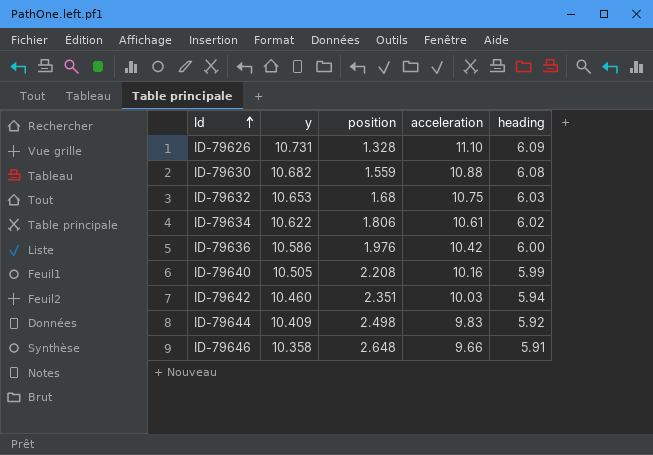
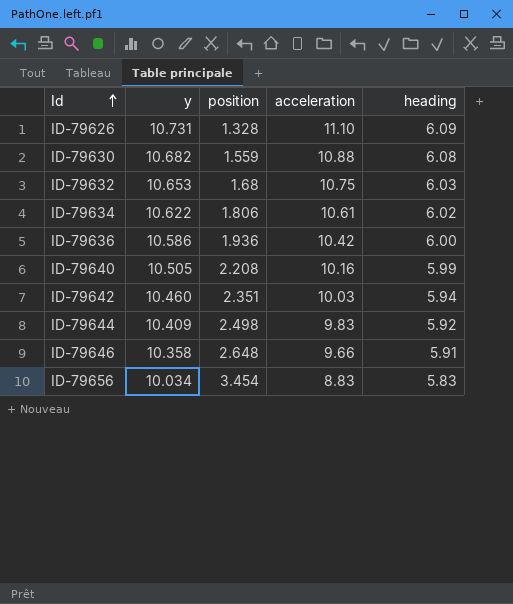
ID-79636 | position: 1.976 -> 1.936
row ID-79656: none -> 10.034 | 3.454 | 8.83 | 5.83

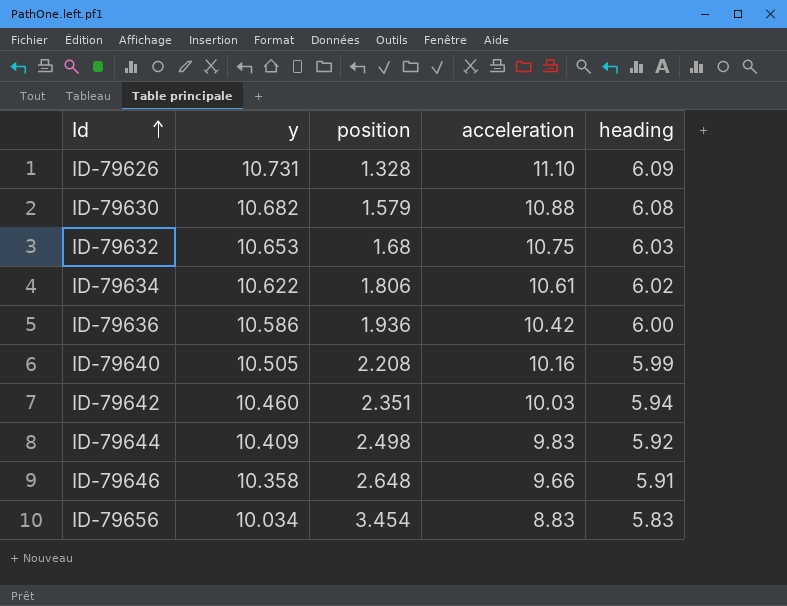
ID-79630 | position: 1.559 -> 1.579

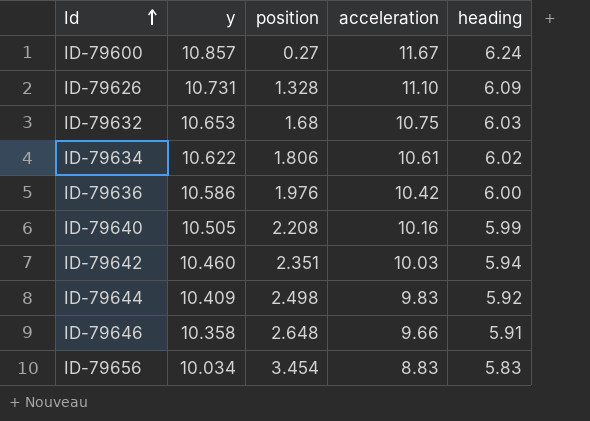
row ID-79630: 10.682 | 1.579 | 10.88 | 6.08 -> none
row ID-79600: none -> 10.857 | 0.27 | 11.67 | 6.24
ID-79636 | position: 1.936 -> 1.976

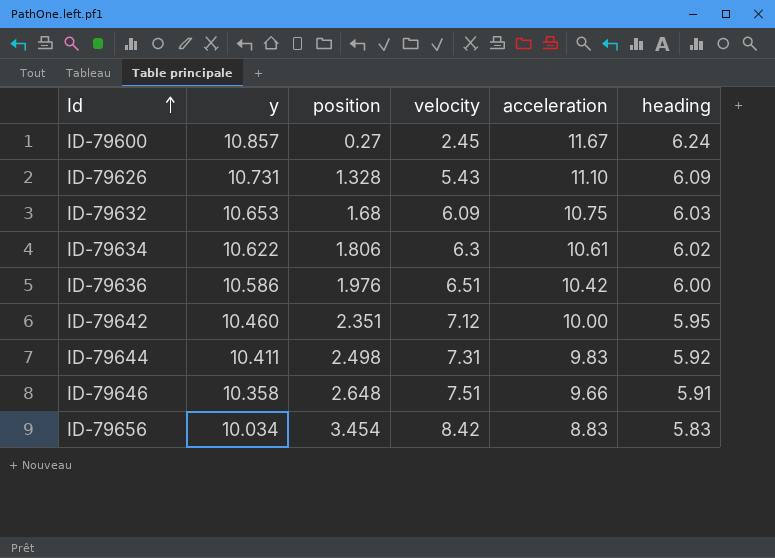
column velocity | position: none -> 4
row ID-79640: 10.505 | 2.208 | 10.16 | 5.99 -> none
ID-79642 | acceleration: 10.03 -> 10.00
ID-79642 | heading: 5.94 -> 5.95
ID-79644 | y: 10.409 -> 10.411

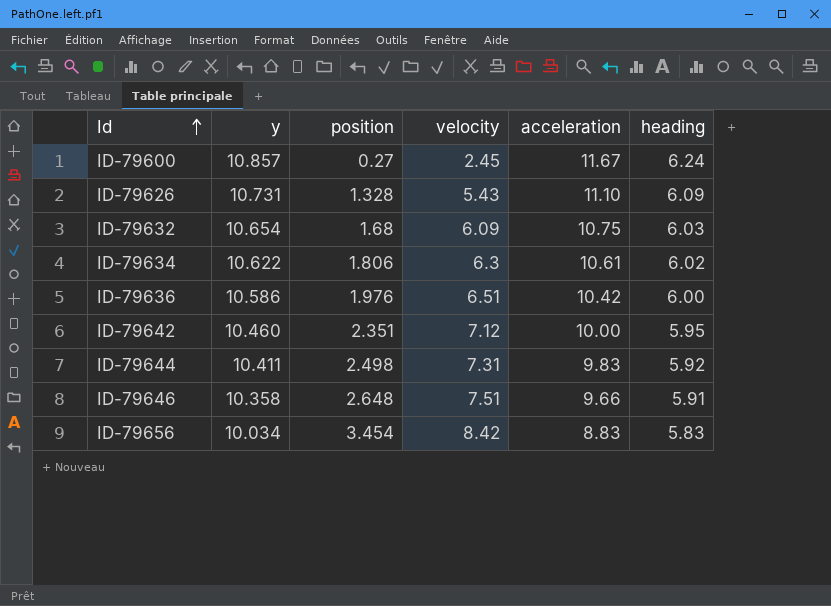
ID-79632 | y: 10.653 -> 10.654

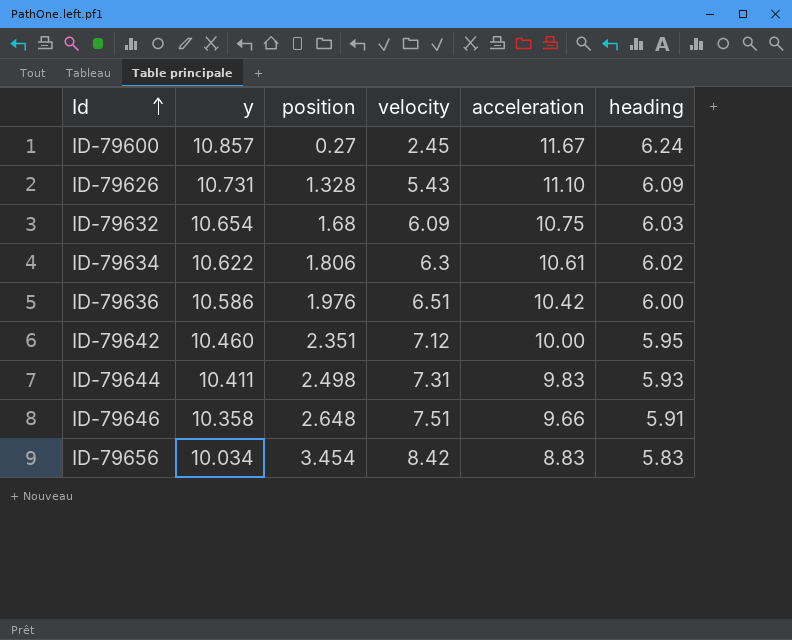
ID-79644 | heading: 5.92 -> 5.93

